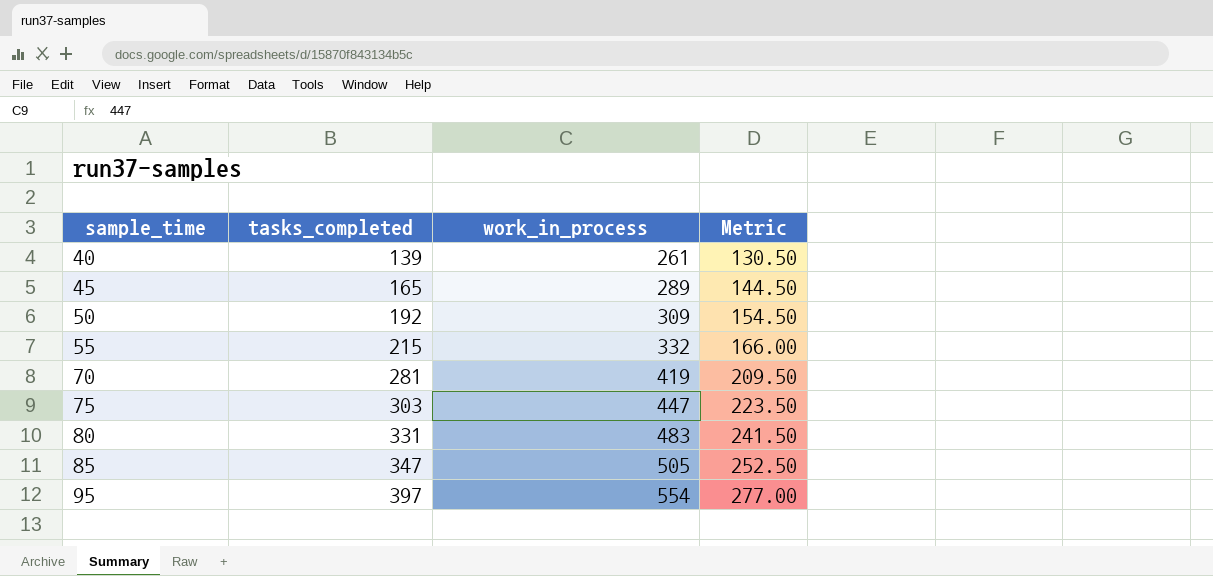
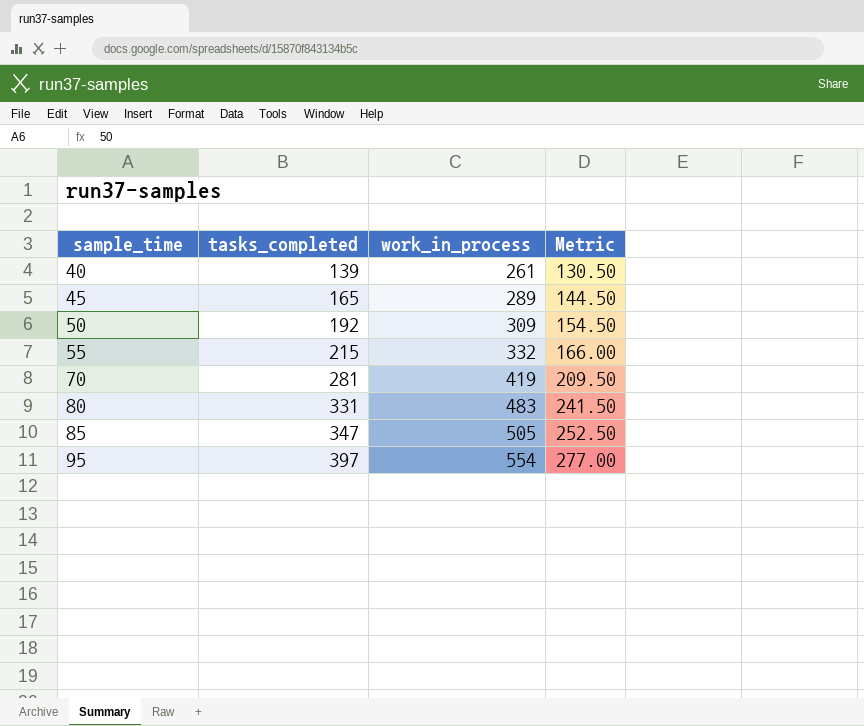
row 75: 303 | 447 | 223.50 -> none

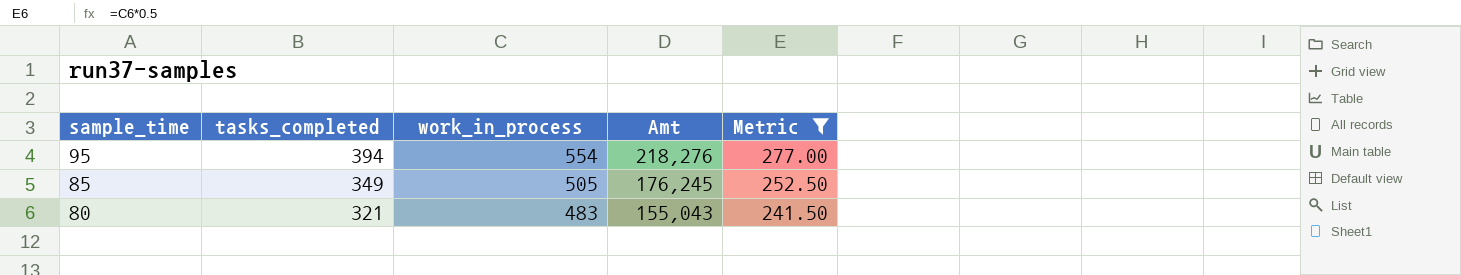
filter: none -> Metric >= 241.50
row order: sample_time ascending -> sample_time descending
column Amt | formula: none -> [tasks_completed] * [work_in_process]
95 | tasks_completed: 397 -> 394
85 | tasks_completed: 347 -> 349
80 | tasks_completed: 331 -> 321

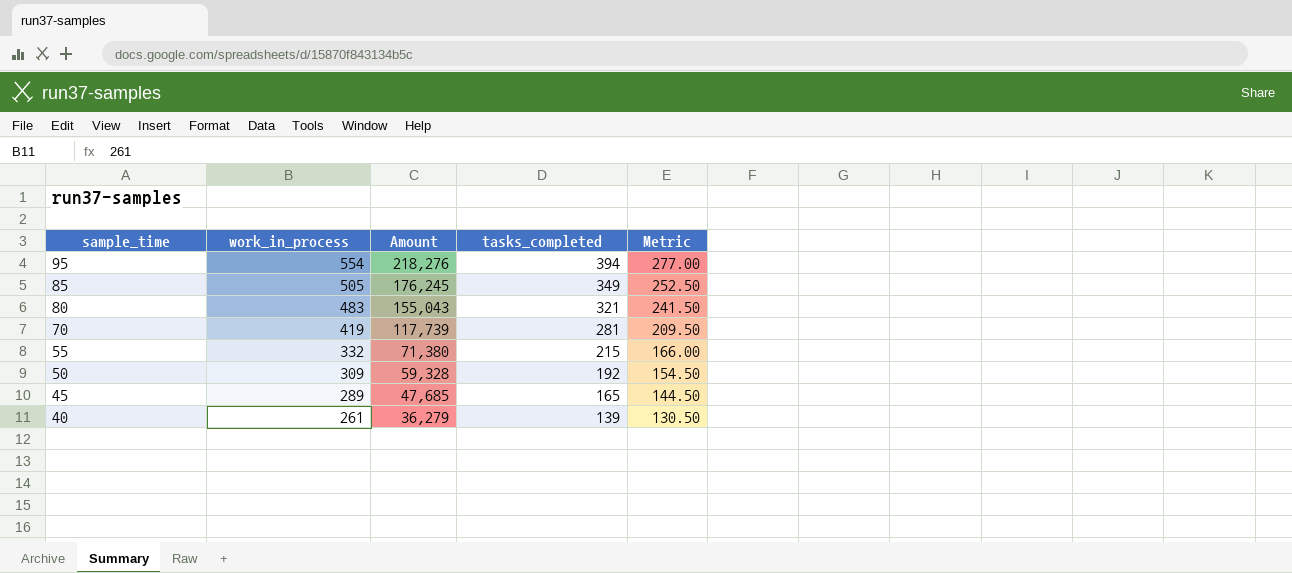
filter: Metric >= 241.50 -> none
column name: Amt -> Amount
column tasks_completed | position: 2 -> 4

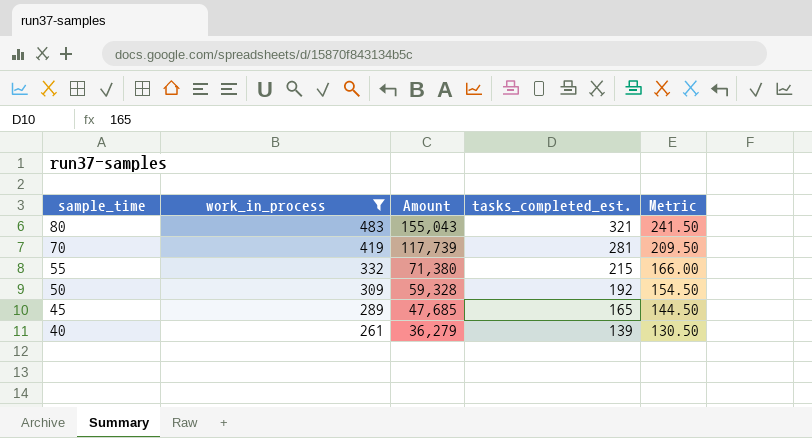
filter: none -> work_in_process <= 483
column name: tasks_completed -> tasks_completed_est.

